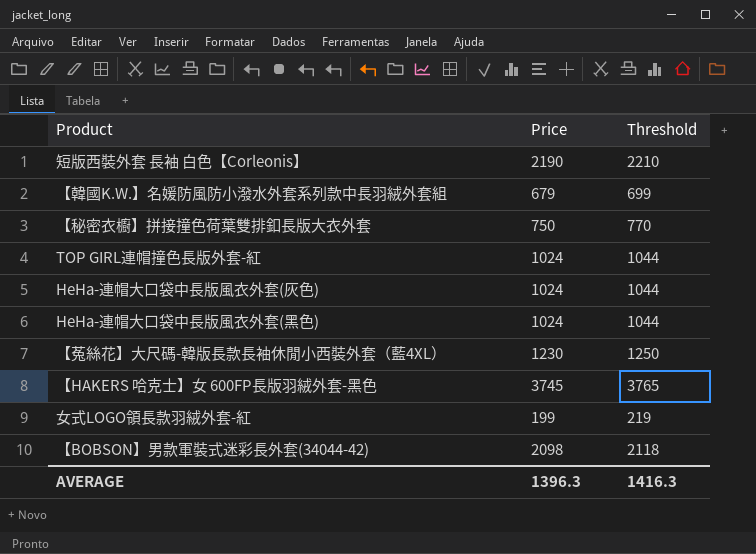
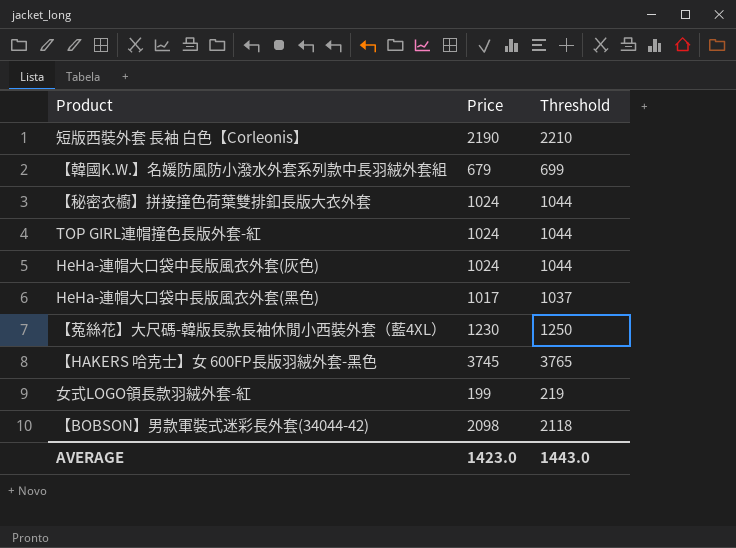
【秘密衣櫥】拼接撞色荷葉雙排釦長版大衣外套 | Price: 750 -> 1024
【秘密衣櫥】拼接撞色荷葉雙排釦長版大衣外套 | Threshold: 770 -> 1044
HeHa-連帽大口袋中長版風衣外套(黑色) | Price: 1024 -> 1017
HeHa-連帽大口袋中長版風衣外套(黑色) | Threshold: 1044 -> 1037
AVERAGE | Price: 1396.3 -> 1423.0
AVERAGE | Threshold: 1416.3 -> 1443.0

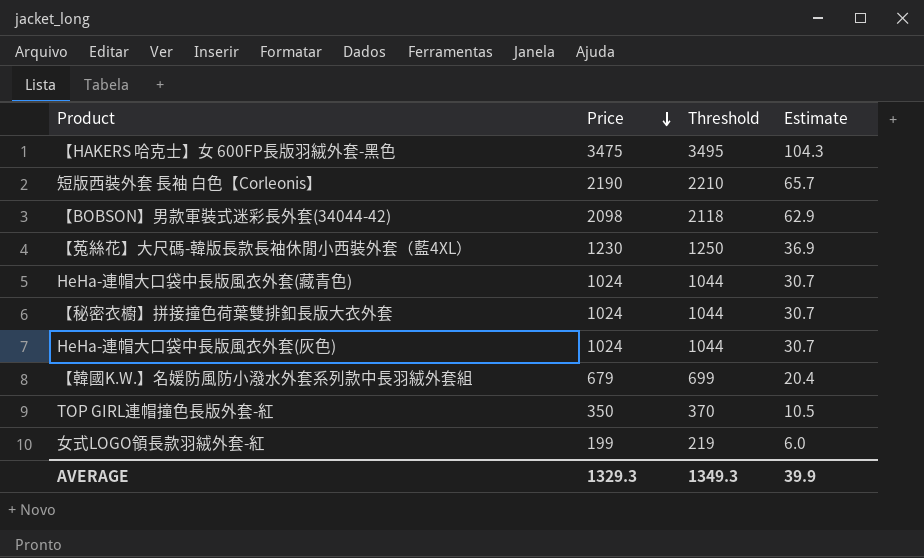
row order: none -> Price descending
column Estimate | formula: none -> [Price] * 0.03
row HeHa-連帽大口袋中長版風衣外套(黑色): 1017 | 1037 -> none
【HAKERS 哈克士】女 600FP長版羽絨外套-黑色 | Price: 3745 -> 3475
【HAKERS 哈克士】女 600FP長版羽絨外套-黑色 | Threshold: 3765 -> 3495
row HeHa-連帽大口袋中長版風衣外套(藏青色): none -> 1024 | 1044 | 30.7
TOP GIRL連帽撞色長版外套-紅 | Price: 1024 -> 350
TOP GIRL連帽撞色長版外套-紅 | Threshold: 1044 -> 370
AVERAGE | Price: 1423.0 -> 1329.3
AVERAGE | Threshold: 1443.0 -> 1349.3

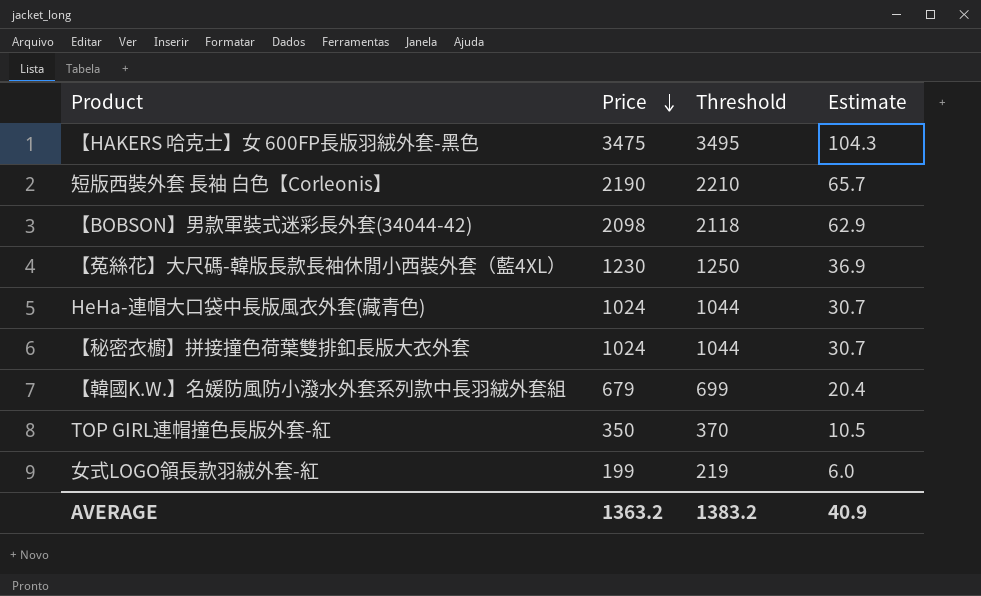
row HeHa-連帽大口袋中長版風衣外套(灰色): 1024 | 1044 | 30.7 -> none
AVERAGE | Price: 1329.3 -> 1363.2
AVERAGE | Threshold: 1349.3 -> 1383.2
AVERAGE | Estimate: 39.9 -> 40.9

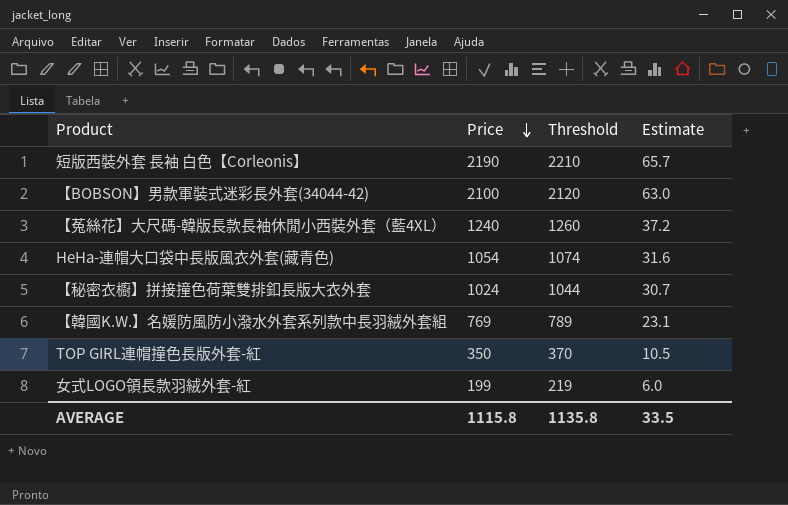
row 【HAKERS 哈克士】女 600FP長版羽絨外套-黑色: 3475 | 3495 | 104.3 -> none
【BOBSON】男款軍裝式迷彩長外套(34044-42) | Price: 2098 -> 2100
【BOBSON】男款軍裝式迷彩長外套(34044-42) | Threshold: 2118 -> 2120
【BOBSON】男款軍裝式迷彩長外套(34044-42) | Estimate: 62.9 -> 63.0
【菟絲花】大尺碼-韓版長款長袖休閒小西裝外套（藍4XL） | Price: 1230 -> 1240
【菟絲花】大尺碼-韓版長款長袖休閒小西裝外套（藍4XL） | Threshold: 1250 -> 1260
【菟絲花】大尺碼-韓版長款長袖休閒小西裝外套（藍4XL） | Estimate: 36.9 -> 37.2
HeHa-連帽大口袋中長版風衣外套(藏青色) | Price: 1024 -> 1054
HeHa-連帽大口袋中長版風衣外套(藏青色) | Threshold: 1044 -> 1074
HeHa-連帽大口袋中長版風衣外套(藏青色) | Estimate: 30.7 -> 31.6
【韓國K.W.】名媛防風防小潑水外套系列款中長羽絨外套組 | Price: 679 -> 769
【韓國K.W.】名媛防風防小潑水外套系列款中長羽絨外套組 | Threshold: 699 -> 789
【韓國K.W.】名媛防風防小潑水外套系列款中長羽絨外套組 | Estimate: 20.4 -> 23.1
AVERAGE | Price: 1363.2 -> 1115.8
AVERAGE | Threshold: 1383.2 -> 1135.8
AVERAGE | Estimate: 40.9 -> 33.5

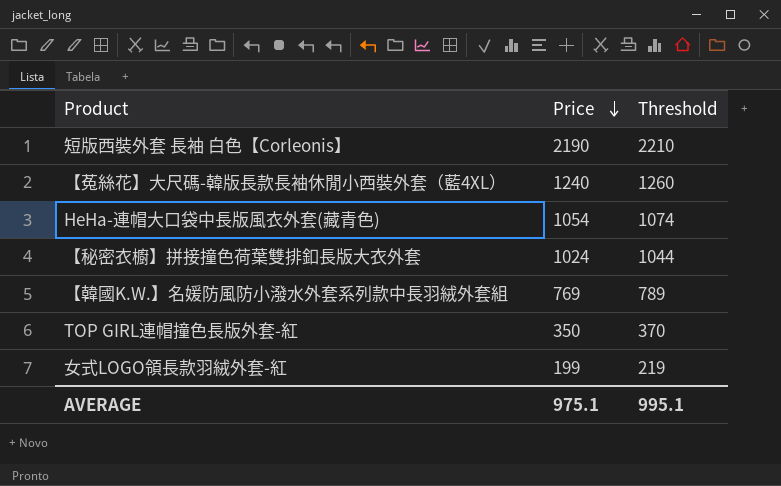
column Estimate | formula: [Price] * 0.03 -> none
row 【BOBSON】男款軍裝式迷彩長外套(34044-42): 2100 | 2120 | 63.0 -> none
AVERAGE | Price: 1115.8 -> 975.1
AVERAGE | Threshold: 1135.8 -> 995.1

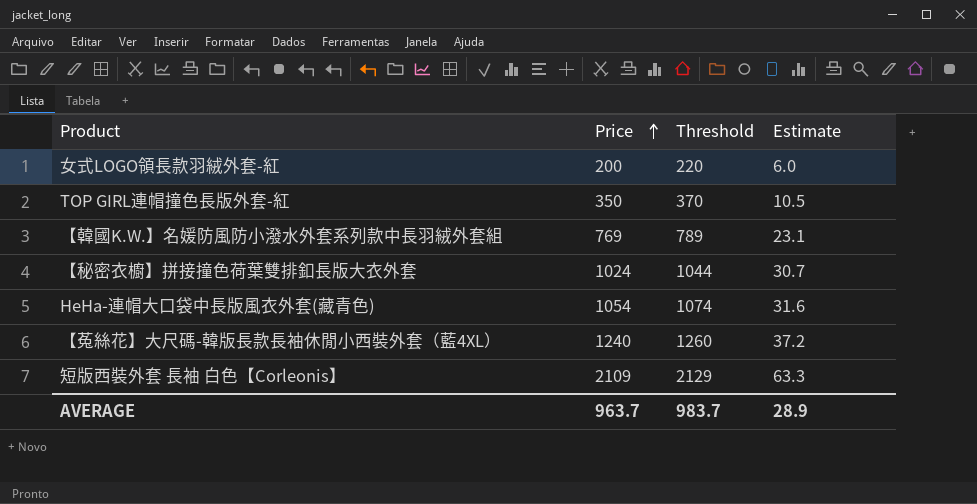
row order: Price descending -> Price ascending
column Estimate | formula: none -> [Price] * 0.03
女式LOGO領長款羽絨外套-紅 | Price: 199 -> 200
女式LOGO領長款羽絨外套-紅 | Threshold: 219 -> 220
短版西裝外套 長袖 白色【Corleonis】 | Price: 2190 -> 2109
短版西裝外套 長袖 白色【Corleonis】 | Threshold: 2210 -> 2129
AVERAGE | Price: 975.1 -> 963.7
AVERAGE | Threshold: 995.1 -> 983.7

